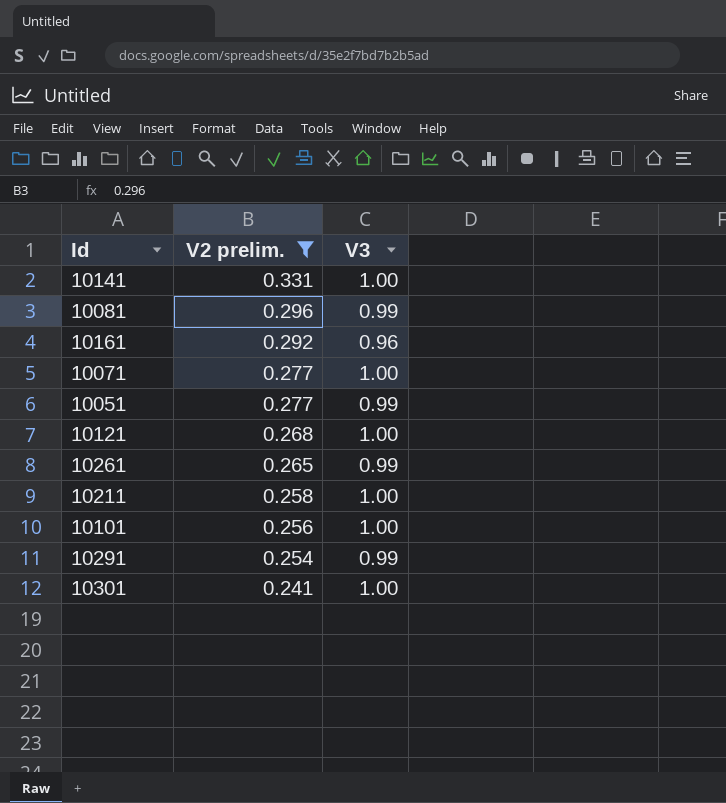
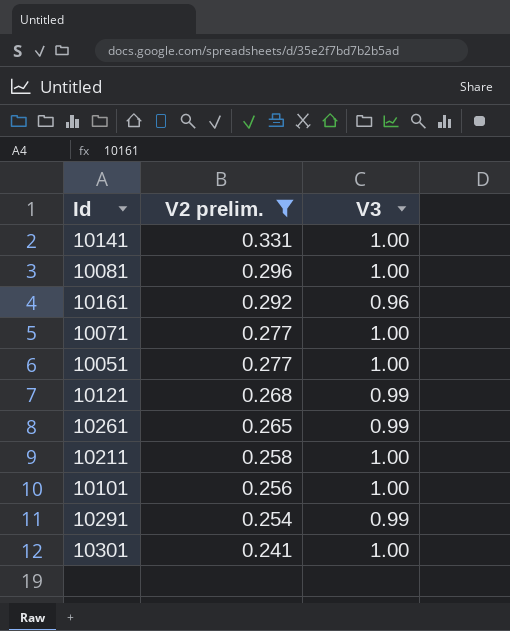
10081 | V3: 0.99 -> 1.00
10051 | V3: 0.99 -> 1.00
10121 | V3: 1.00 -> 0.99

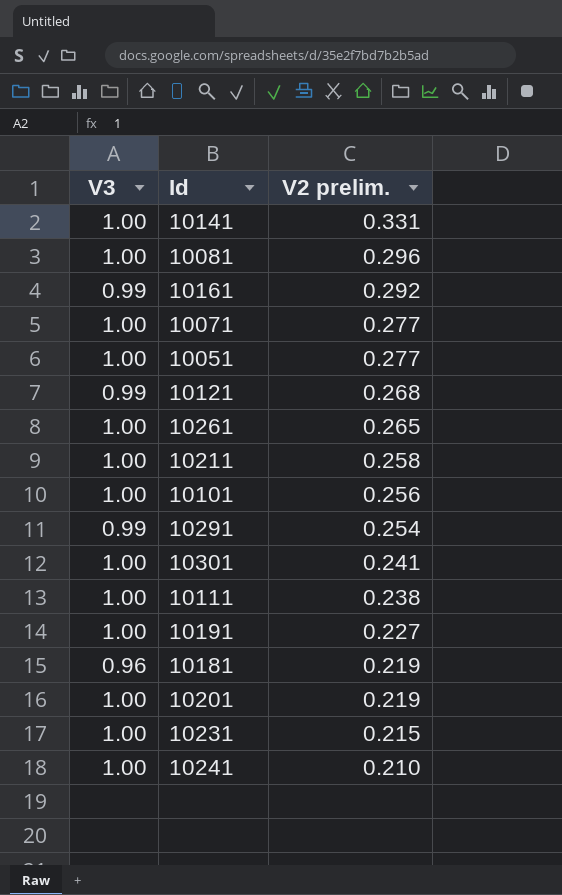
filter: V2 prelim. >= 0.241 -> none
column V3 | position: 3 -> 1
10161 | V3: 0.96 -> 0.99
10261 | V3: 0.99 -> 1.00

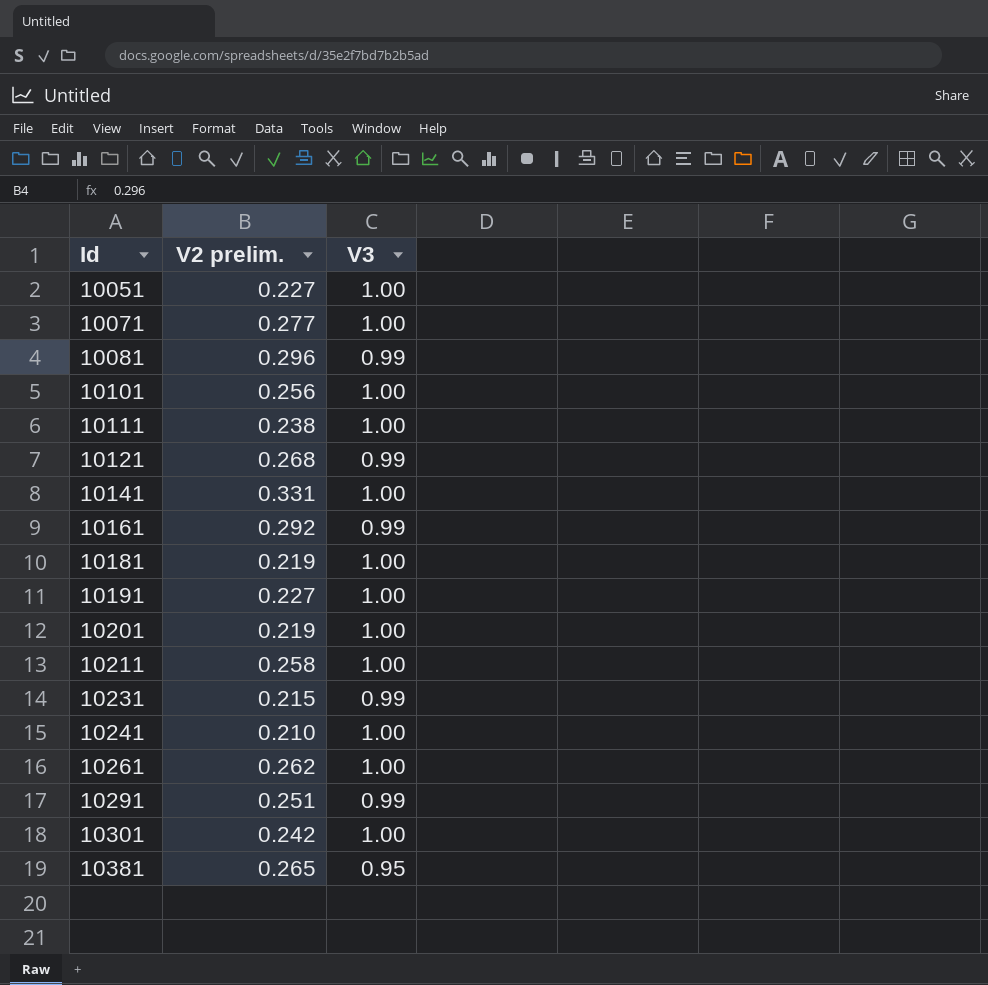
row order: V2 prelim. descending -> Id ascending
column V3 | position: 1 -> 3
10051 | V2 prelim.: 0.277 -> 0.227
10081 | V3: 1.00 -> 0.99
10181 | V3: 0.96 -> 1.00
10231 | V3: 1.00 -> 0.99
10261 | V2 prelim.: 0.265 -> 0.262
10291 | V2 prelim.: 0.254 -> 0.251
10301 | V2 prelim.: 0.241 -> 0.242
row 10381: none -> 0.265 | 0.95

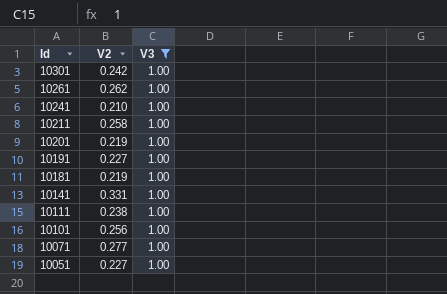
filter: none -> V3 = 1.00
row order: Id ascending -> Id descending
column name: V2 prelim. -> V2

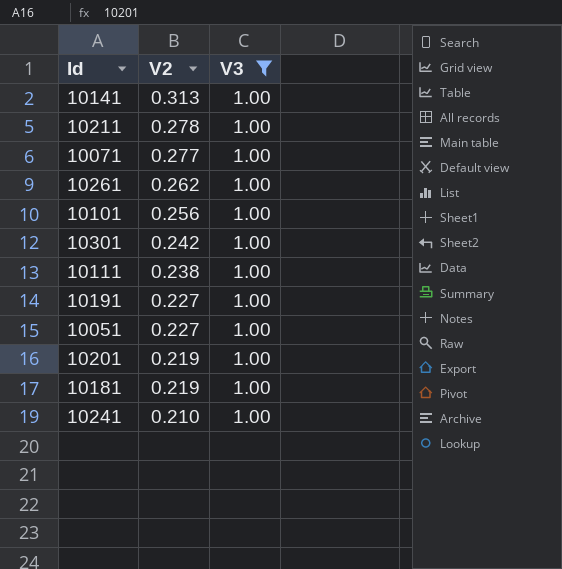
row order: Id descending -> V2 descending
10141 | V2: 0.331 -> 0.313
10211 | V2: 0.258 -> 0.278

